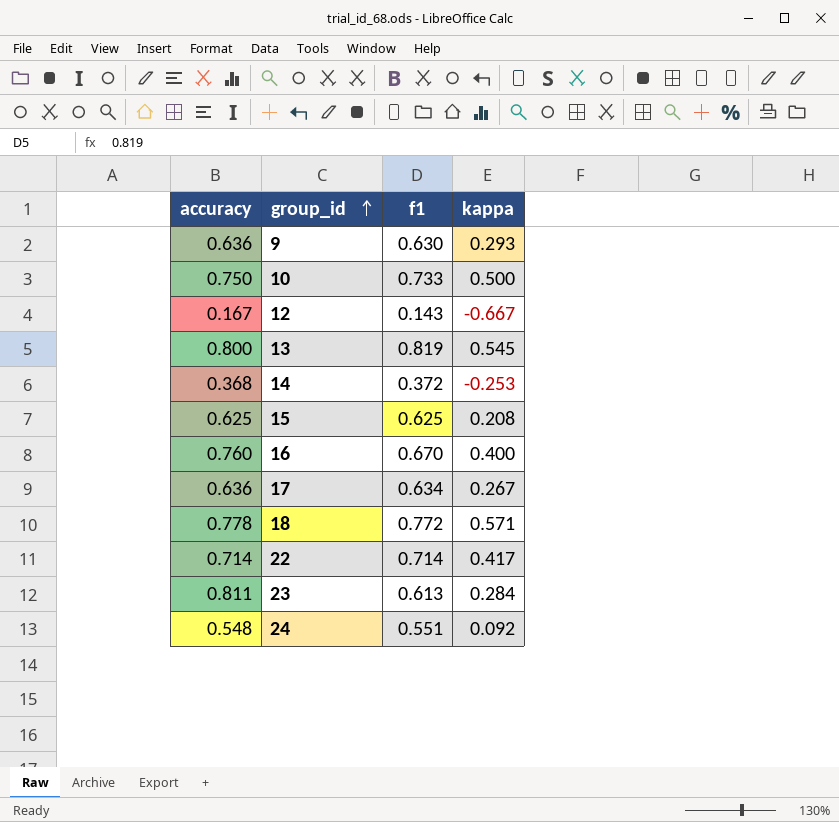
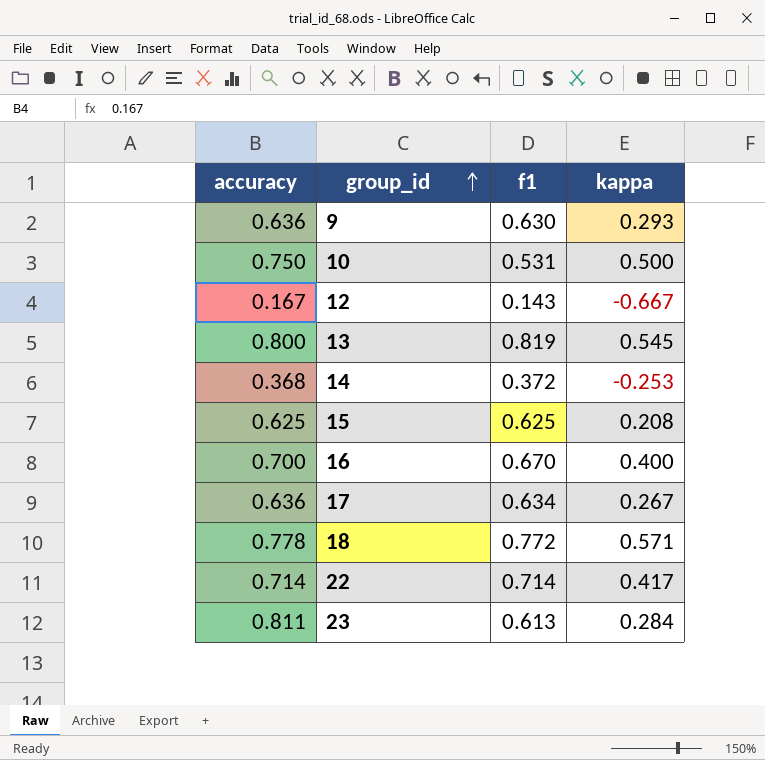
row 24: 0.548 | 0.551 | 0.092 -> none
10 | f1: 0.733 -> 0.531
16 | accuracy: 0.760 -> 0.700

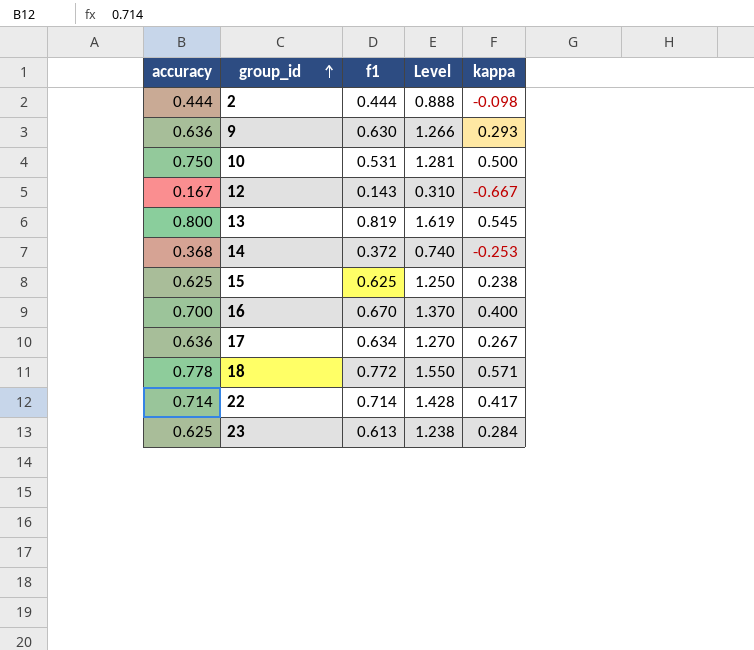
column Level | formula: none -> [accuracy] + [f1]
row 2: none -> 0.444 | 0.444 | 0.888 | -0.098
15 | kappa: 0.208 -> 0.238
23 | accuracy: 0.811 -> 0.625

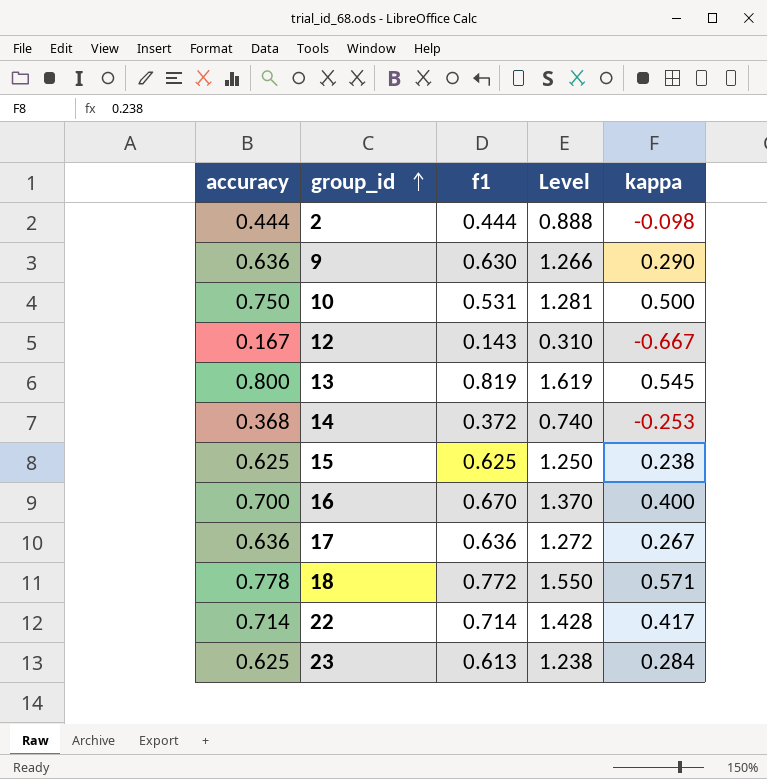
9 | kappa: 0.293 -> 0.290
17 | f1: 0.634 -> 0.636
17 | Level: 1.270 -> 1.272

